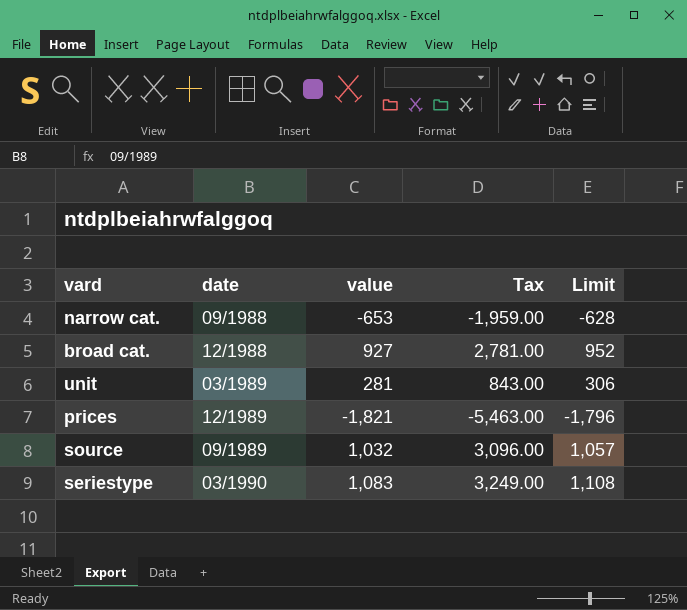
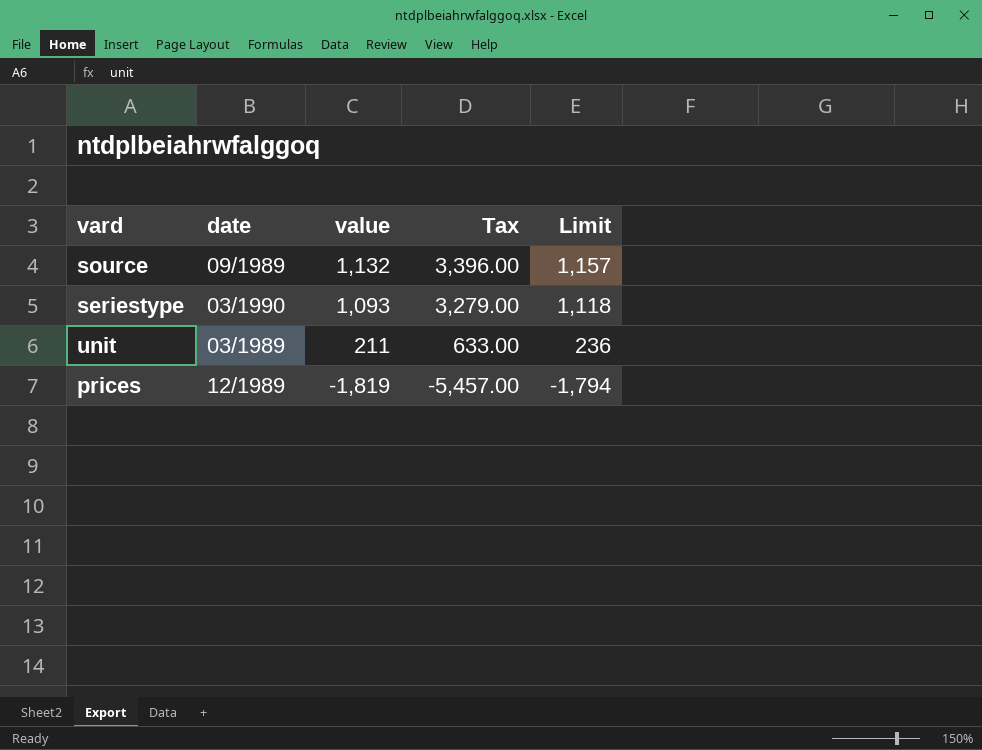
row order: none -> value descending
row narrow cat.: 09/1988 | -653 | -1,959.00 | -628 -> none
row broad cat.: 12/1988 | 927 | 2,781.00 | 952 -> none
source | value: 1,032 -> 1,132
source | Tax: 3,096.00 -> 3,396.00
source | Limit: 1,057 -> 1,157
seriestype | value: 1,083 -> 1,093
seriestype | Tax: 3,249.00 -> 3,279.00
seriestype | Limit: 1,108 -> 1,118
unit | value: 281 -> 211
unit | Tax: 843.00 -> 633.00
unit | Limit: 306 -> 236
prices | value: -1,821 -> -1,819
prices | Tax: -5,463.00 -> -5,457.00
prices | Limit: -1,796 -> -1,794

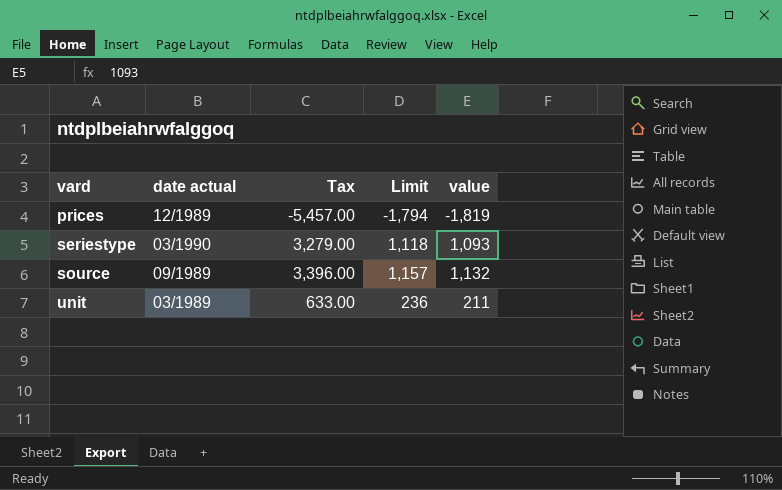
row order: value descending -> vard ascending
column name: date -> date actual
column value | position: 3 -> 5

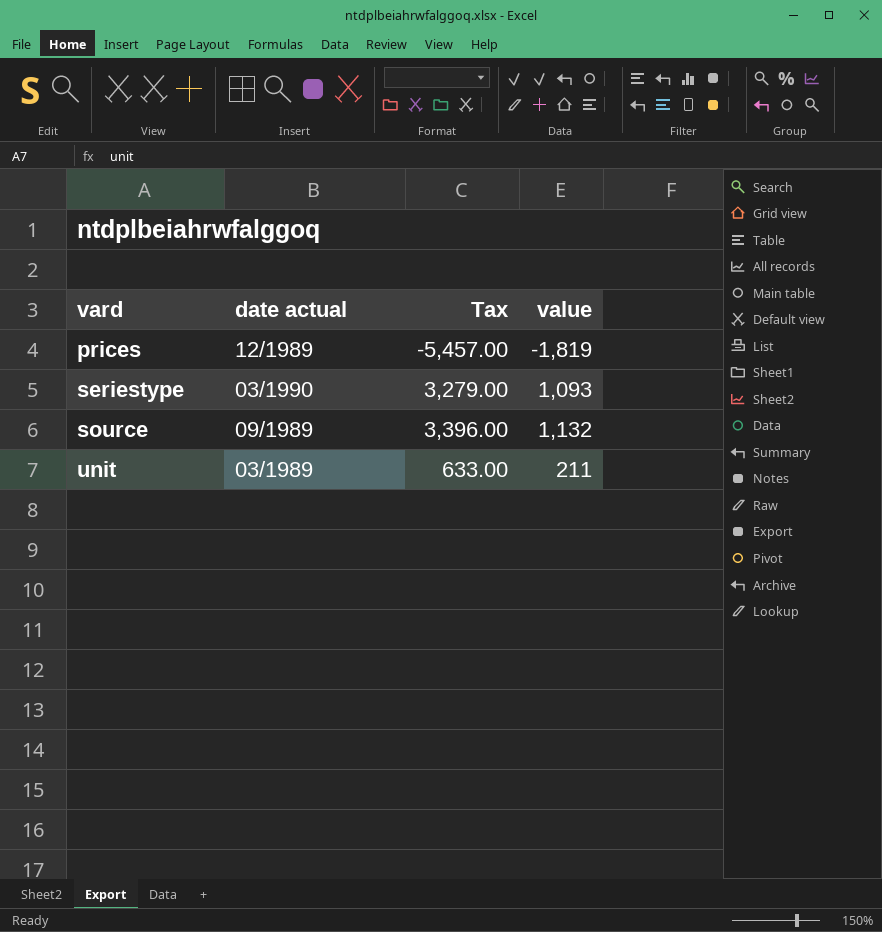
column Limit | formula: [value] + 25 -> none

